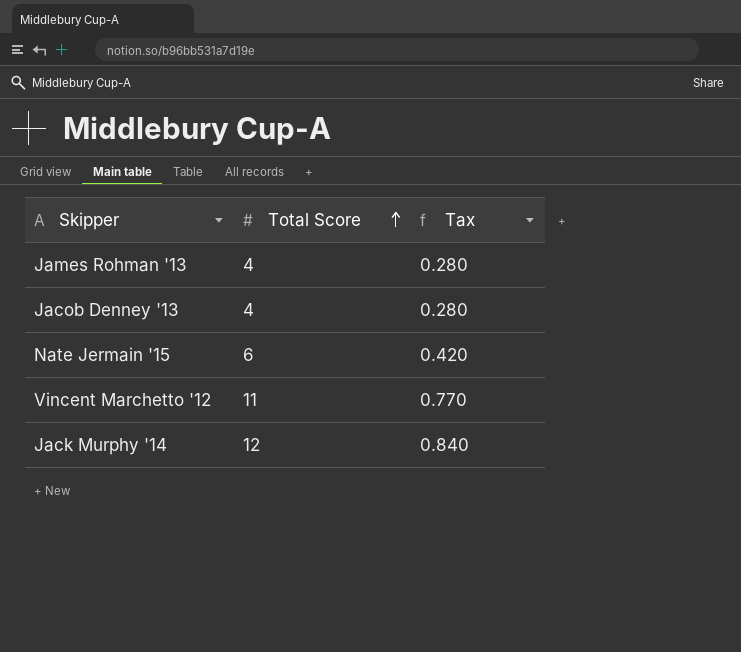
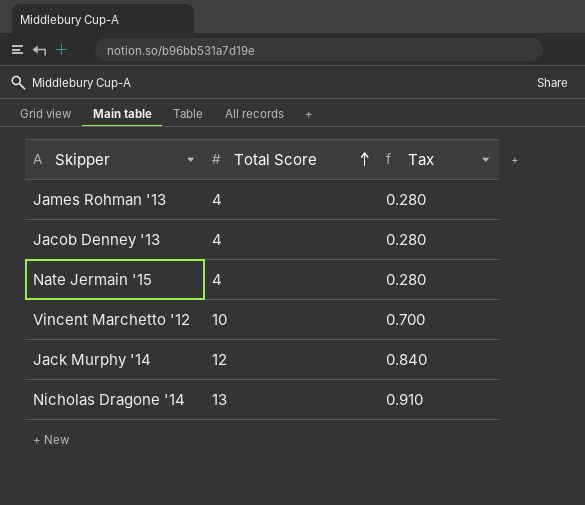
Nate Jermain '15 | Total Score: 6 -> 4
Nate Jermain '15 | Tax: 0.420 -> 0.280
Vincent Marchetto '12 | Total Score: 11 -> 10
Vincent Marchetto '12 | Tax: 0.770 -> 0.700
row Nicholas Dragone '14: none -> 13 | 0.910

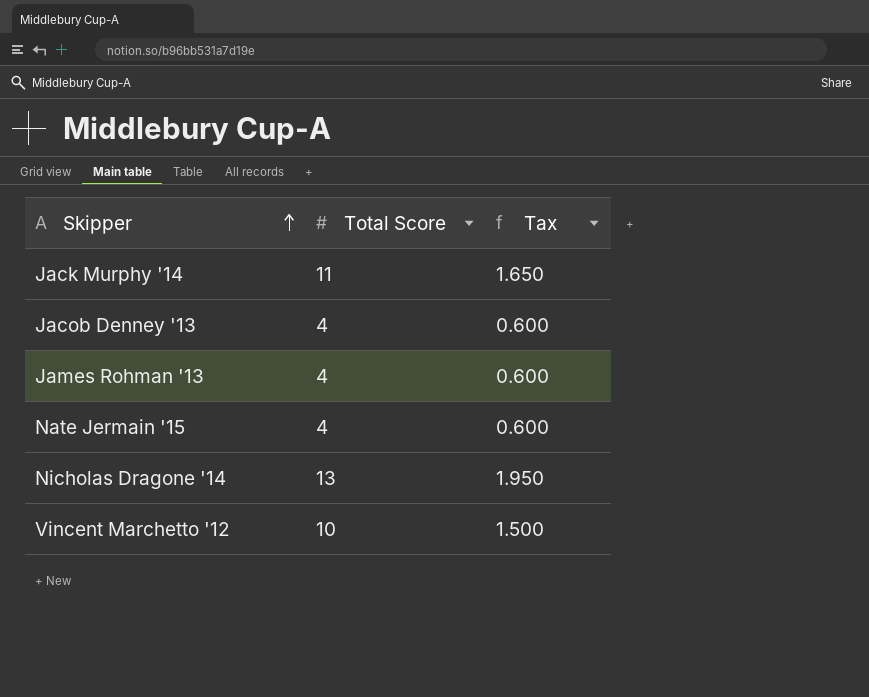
row order: Total Score ascending -> Skipper ascending
column Tax | formula: [Total Score] * 0.07 -> [Total Score] * 0.15
Jack Murphy '14 | Total Score: 12 -> 11

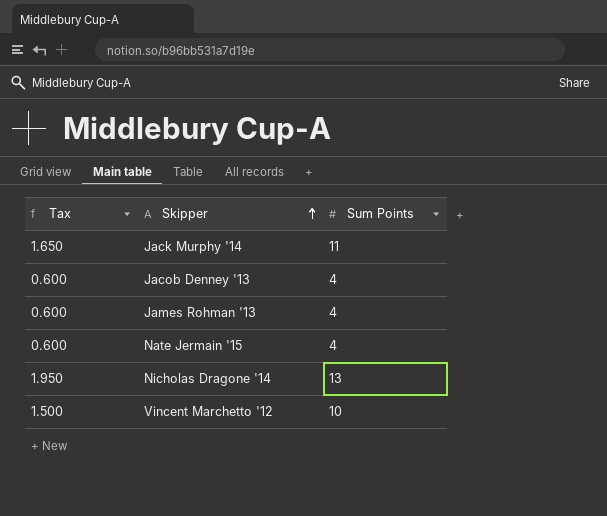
column Tax | position: 3 -> 1
column name: Total Score -> Sum Points

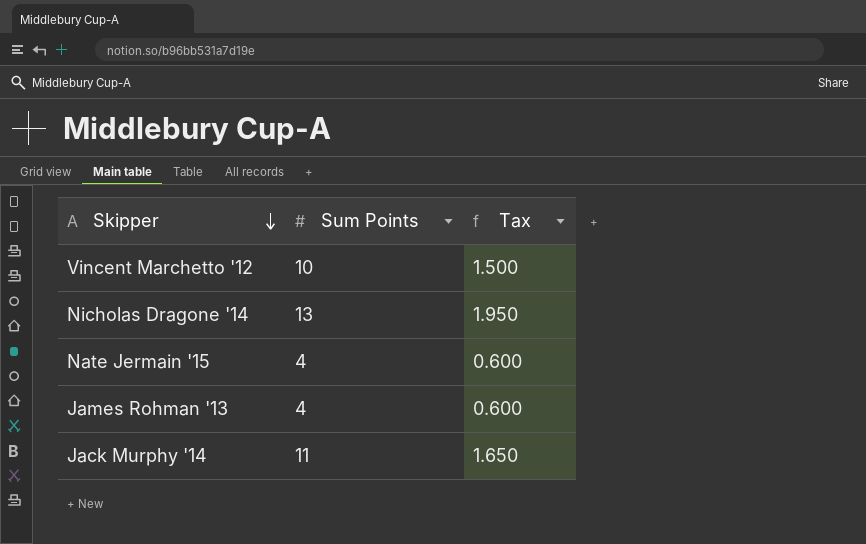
row order: Skipper ascending -> Skipper descending
column Tax | position: 1 -> 3
row Jacob Denney '13: 0.600 | 4 -> none

